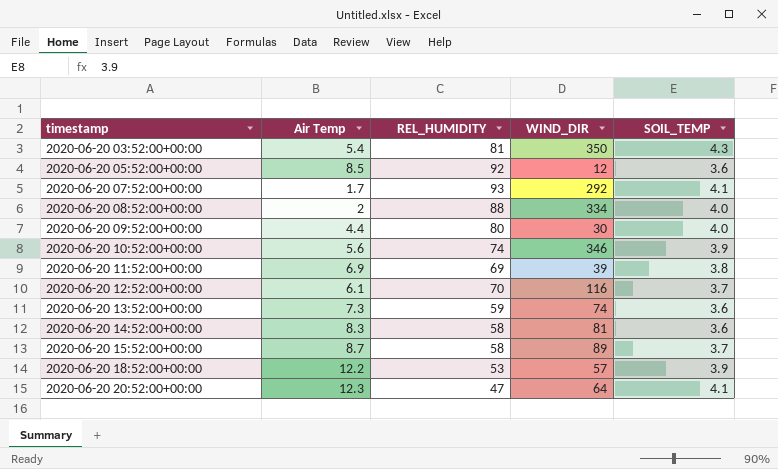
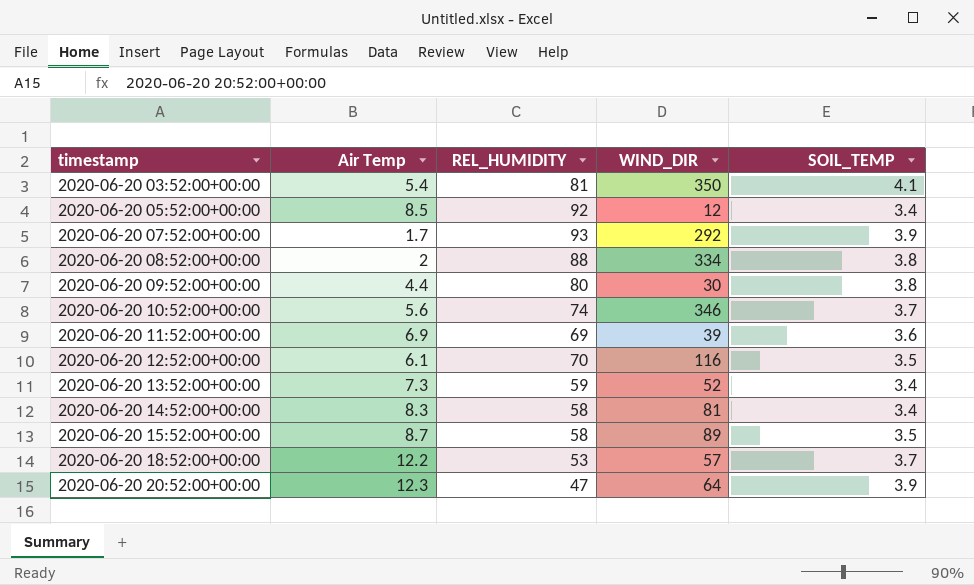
2020-06-20 03:52:00+00:00 | SOIL_TEMP: 4.3 -> 4.1
2020-06-20 05:52:00+00:00 | SOIL_TEMP: 3.6 -> 3.4
2020-06-20 07:52:00+00:00 | SOIL_TEMP: 4.1 -> 3.9
2020-06-20 08:52:00+00:00 | SOIL_TEMP: 4.0 -> 3.8
2020-06-20 09:52:00+00:00 | SOIL_TEMP: 4.0 -> 3.8
2020-06-20 10:52:00+00:00 | SOIL_TEMP: 3.9 -> 3.7
2020-06-20 11:52:00+00:00 | SOIL_TEMP: 3.8 -> 3.6
2020-06-20 12:52:00+00:00 | SOIL_TEMP: 3.7 -> 3.5
2020-06-20 13:52:00+00:00 | WIND_DIR: 74 -> 52
2020-06-20 13:52:00+00:00 | SOIL_TEMP: 3.6 -> 3.4
2020-06-20 14:52:00+00:00 | SOIL_TEMP: 3.6 -> 3.4
2020-06-20 15:52:00+00:00 | SOIL_TEMP: 3.7 -> 3.5
2020-06-20 18:52:00+00:00 | SOIL_TEMP: 3.9 -> 3.7
2020-06-20 20:52:00+00:00 | SOIL_TEMP: 4.1 -> 3.9

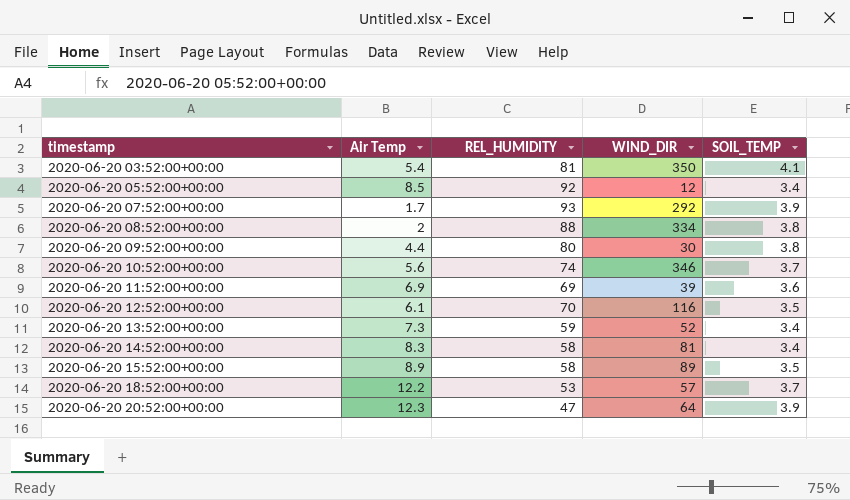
2020-06-20 15:52:00+00:00 | Air Temp: 8.7 -> 8.9

